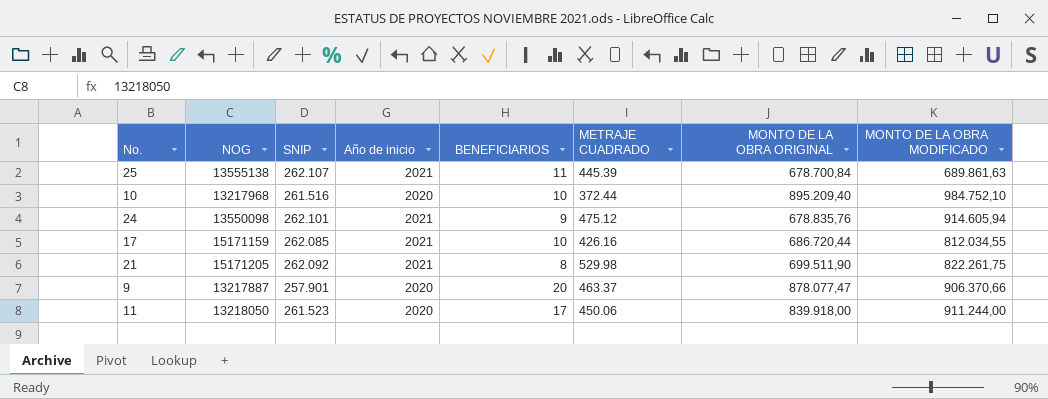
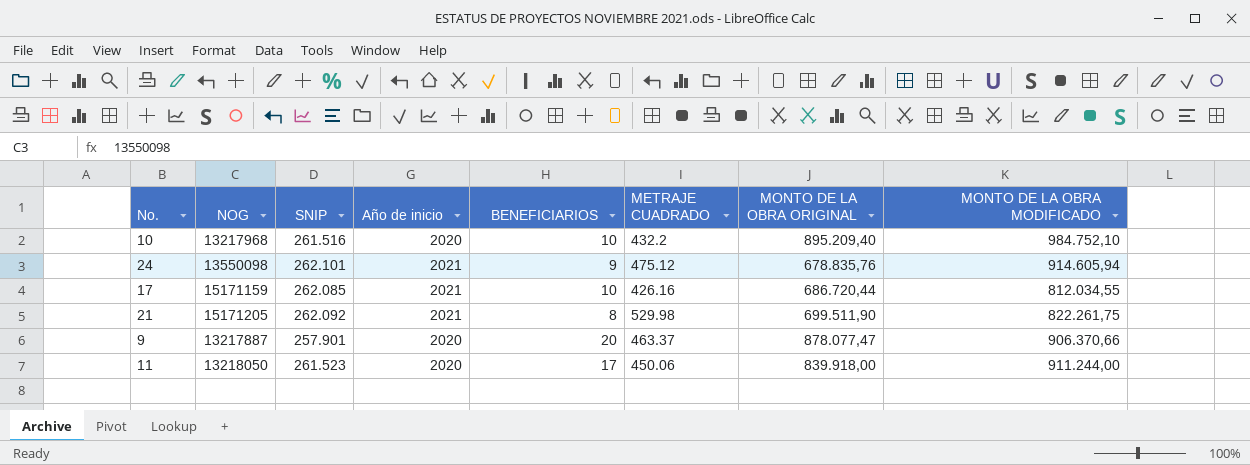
row 25: 13555138 | 262.107 | 2021 | 11 | 445.39 | 678.700,84 | 689.861,63 -> none
10 | METRAJE CUADRADO: 372.44 -> 432.2

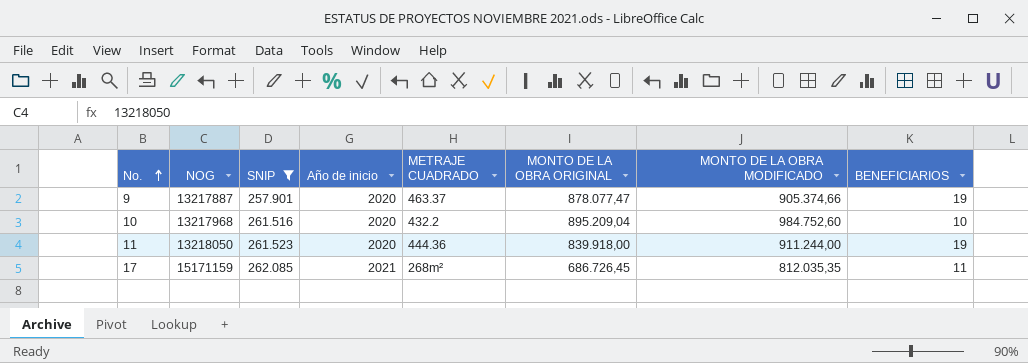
filter: none -> SNIP <= 262.085
row order: none -> No. ascending
column BENEFICIARIOS | position: 5 -> 8
9 | MONTO DE LA OBRA MODIFICADO: 906.370,66 -> 905.374,66
9 | BENEFICIARIOS: 20 -> 19
10 | MONTO DE LA OBRA ORIGINAL: 895.209,40 -> 895.209,04
10 | MONTO DE LA OBRA MODIFICADO: 984.752,10 -> 984.752,60
11 | METRAJE CUADRADO: 450.06 -> 444.36
11 | BENEFICIARIOS: 17 -> 19
17 | METRAJE CUADRADO: 426.16 -> 268m²
17 | MONTO DE LA OBRA ORIGINAL: 686.720,44 -> 686.726,45
17 | MONTO DE LA OBRA MODIFICADO: 812.034,55 -> 812.035,35
17 | BENEFICIARIOS: 10 -> 11

